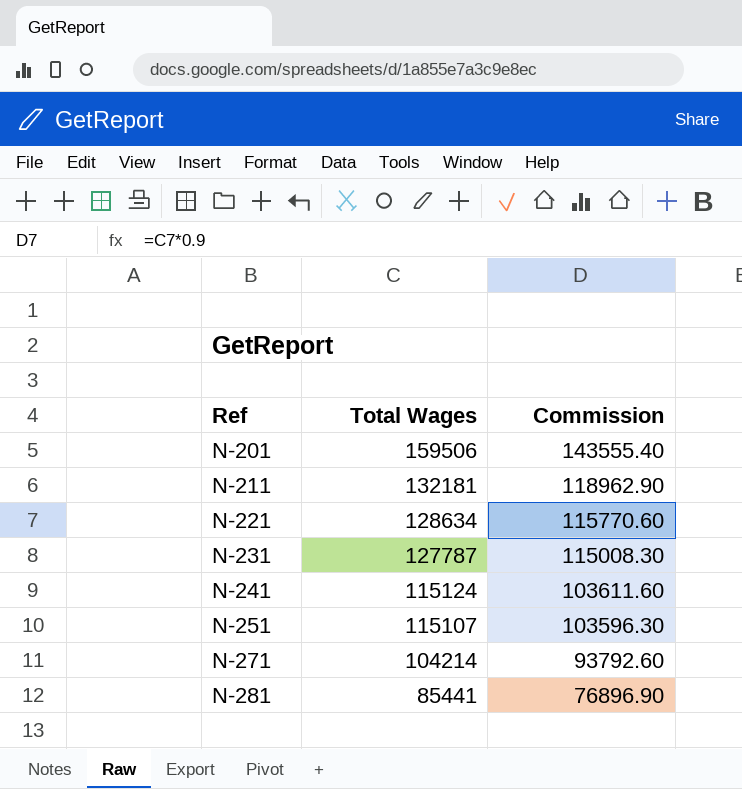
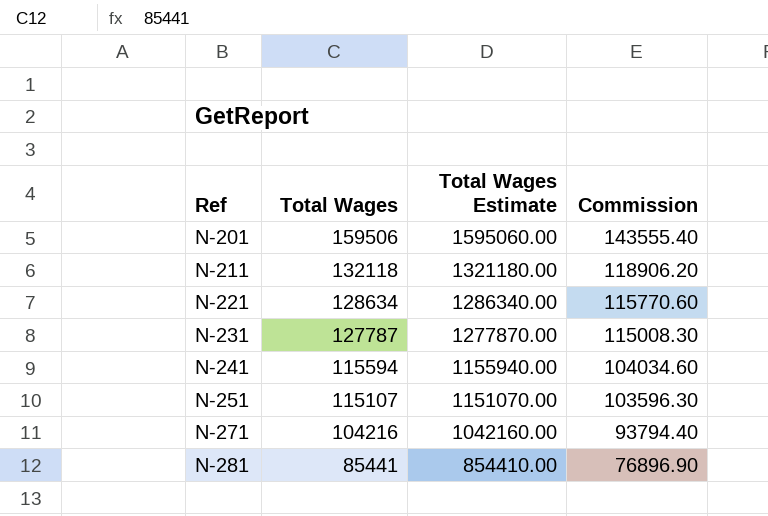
column Total Wages Estimate | formula: none -> [Total Wages] * 10
N-211 | Total Wages: 132181 -> 132118
N-211 | Commission: 118962.90 -> 118906.20
N-241 | Total Wages: 115124 -> 115594
N-241 | Commission: 103611.60 -> 104034.60
N-271 | Total Wages: 104214 -> 104216
N-271 | Commission: 93792.60 -> 93794.40

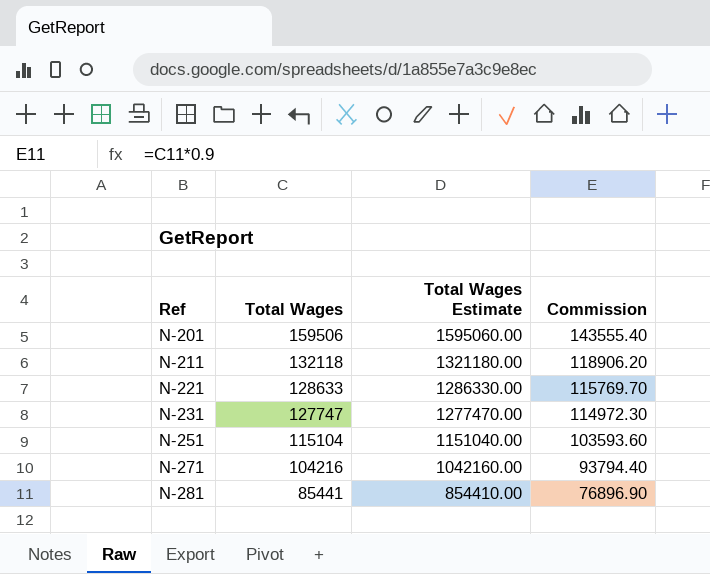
row N-241: 115594 | 1155940.00 | 104034.60 -> none
N-221 | Total Wages: 128634 -> 128633
N-221 | Total Wages Estimate: 1286340.00 -> 1286330.00
N-221 | Commission: 115770.60 -> 115769.70
N-231 | Total Wages: 127787 -> 127747
N-231 | Total Wages Estimate: 1277870.00 -> 1277470.00
N-231 | Commission: 115008.30 -> 114972.30
N-251 | Total Wages: 115107 -> 115104
N-251 | Total Wages Estimate: 1151070.00 -> 1151040.00
N-251 | Commission: 103596.30 -> 103593.60

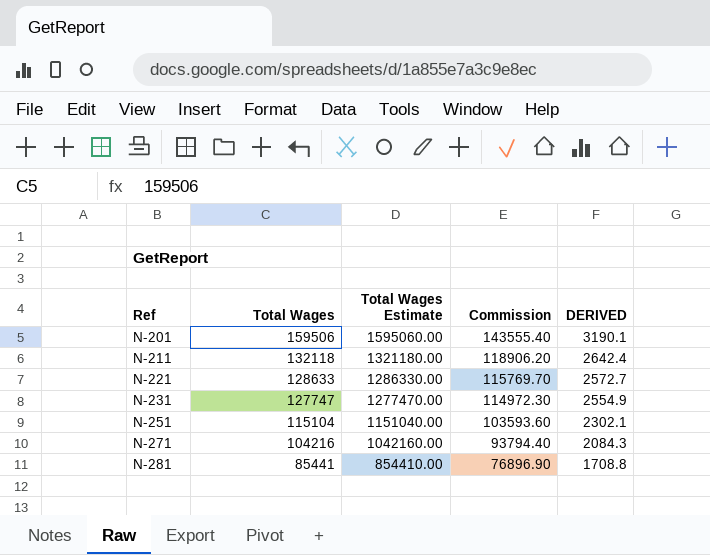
column DERIVED | formula: none -> [Total Wages] * 0.02

